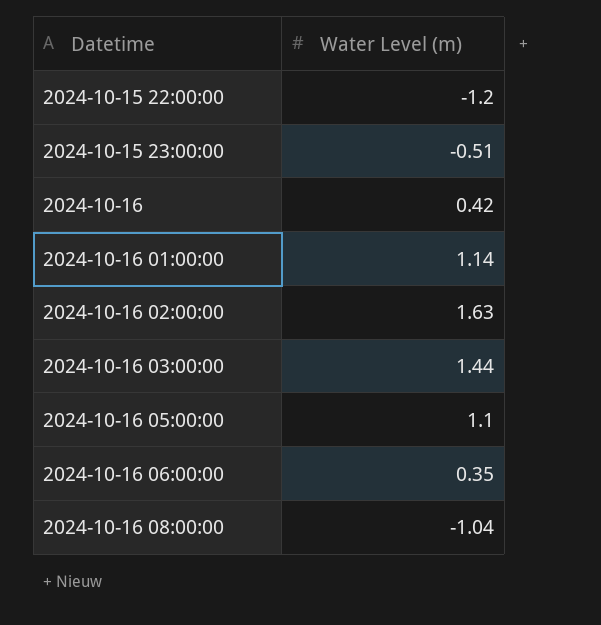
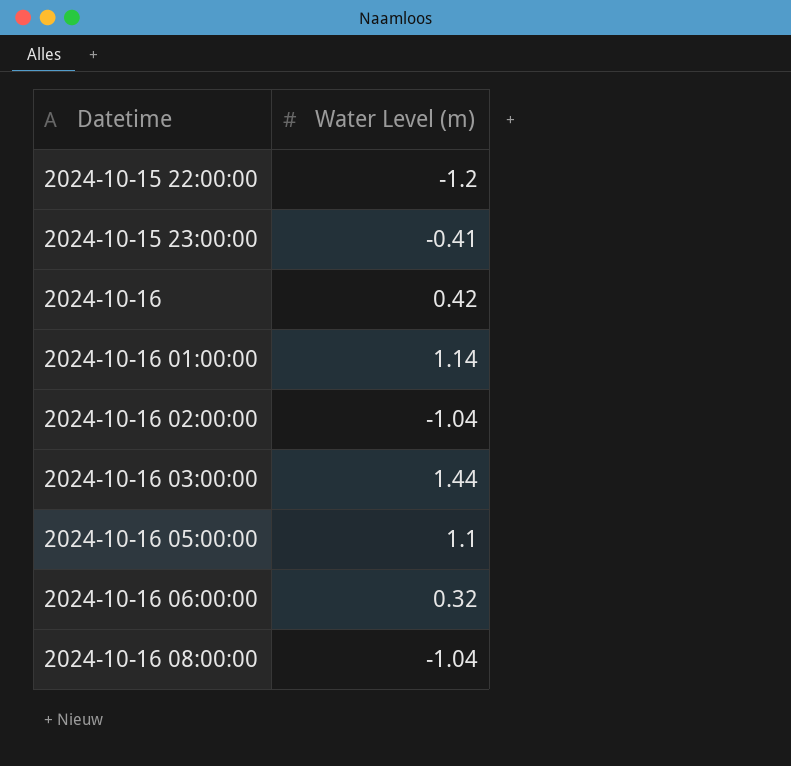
2024-10-15 23:00:00 | Water Level (m): -0.51 -> -0.41
2024-10-16 02:00:00 | Water Level (m): 1.63 -> -1.04
2024-10-16 06:00:00 | Water Level (m): 0.35 -> 0.32

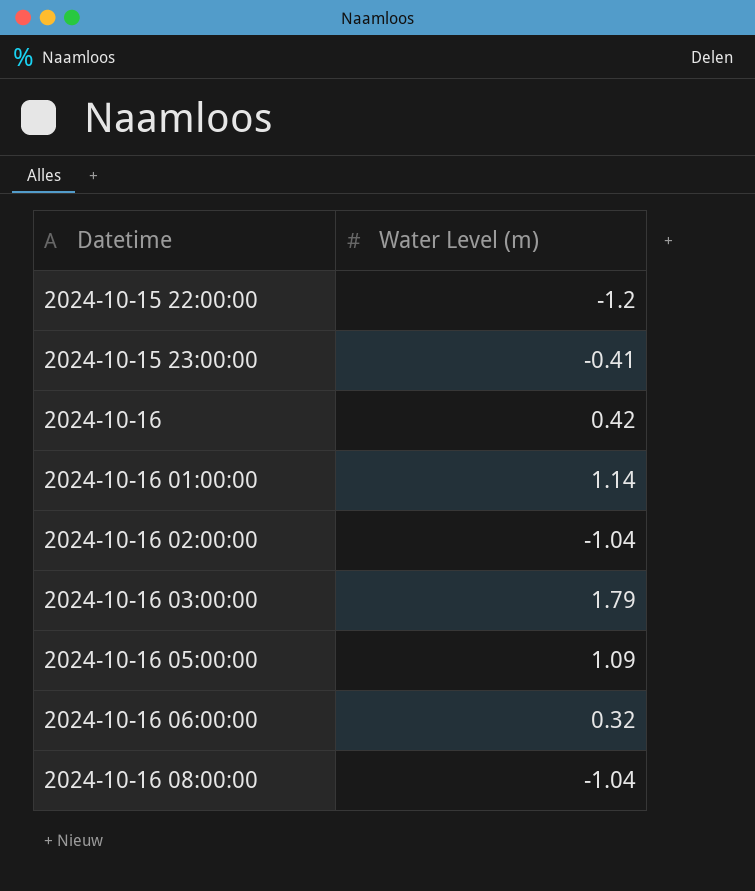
2024-10-16 03:00:00 | Water Level (m): 1.44 -> 1.79
2024-10-16 05:00:00 | Water Level (m): 1.1 -> 1.09

